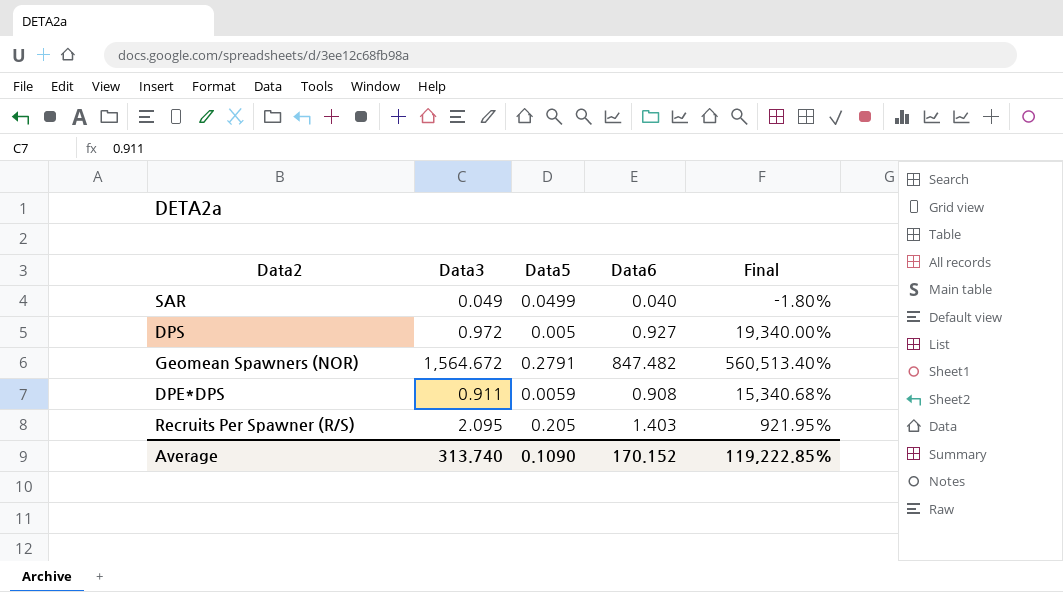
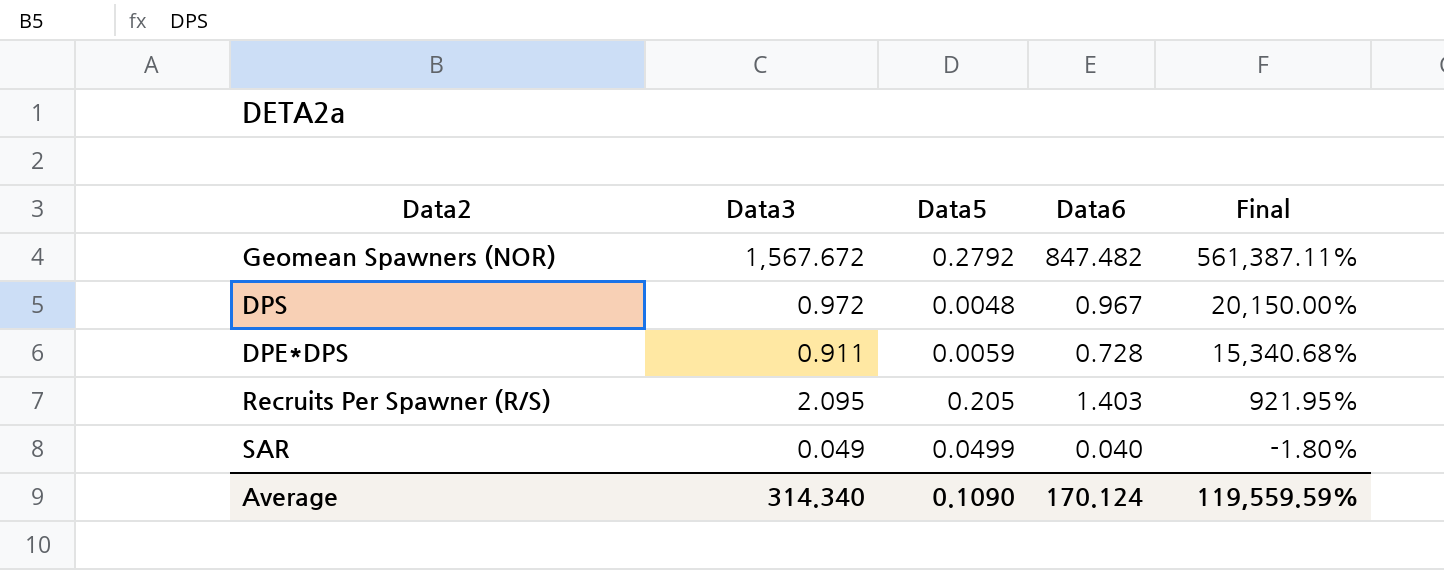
row order: none -> Final descending
Geomean Spawners (NOR) | Data3: 1,564.672 -> 1,567.672
Geomean Spawners (NOR) | Data5: 0.2791 -> 0.2792
Geomean Spawners (NOR) | Final: 560,513.40% -> 561,387.11%
DPS | Data5: 0.005 -> 0.0048
DPS | Data6: 0.927 -> 0.967
DPS | Final: 19,340.00% -> 20,150.00%
DPE*DPS | Data6: 0.908 -> 0.728
Average | Data3: 313.740 -> 314.340
Average | Data6: 170.152 -> 170.124
Average | Final: 119,222.85% -> 119,559.59%

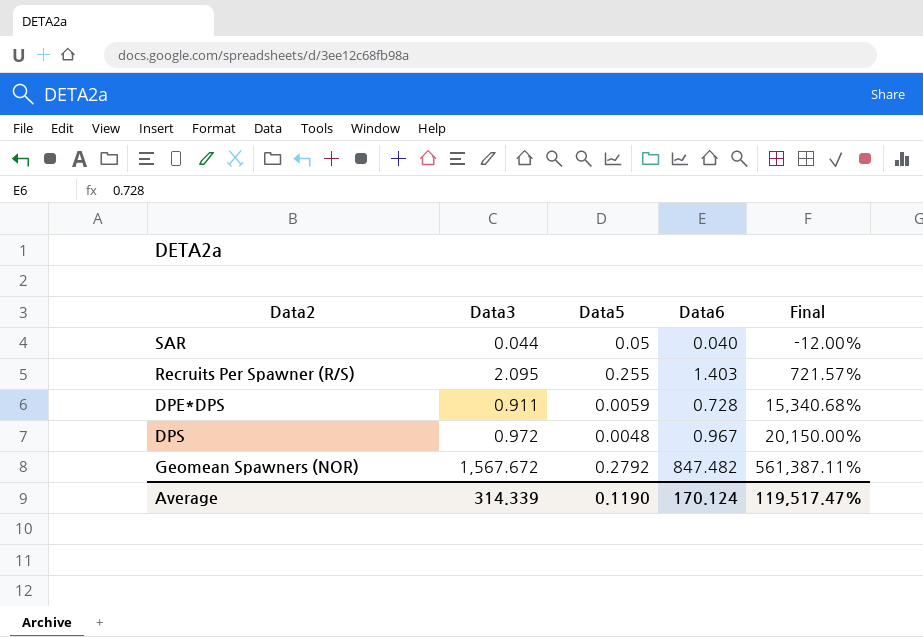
row order: Final descending -> Final ascending
SAR | Data3: 0.049 -> 0.044
SAR | Data5: 0.0499 -> 0.05
SAR | Final: -1.80% -> -12.00%
Recruits Per Spawner (R/S) | Data5: 0.205 -> 0.255
Recruits Per Spawner (R/S) | Final: 921.95% -> 721.57%
Average | Data3: 314.340 -> 314.339
Average | Data5: 0.1090 -> 0.1190
Average | Final: 119,559.59% -> 119,517.47%

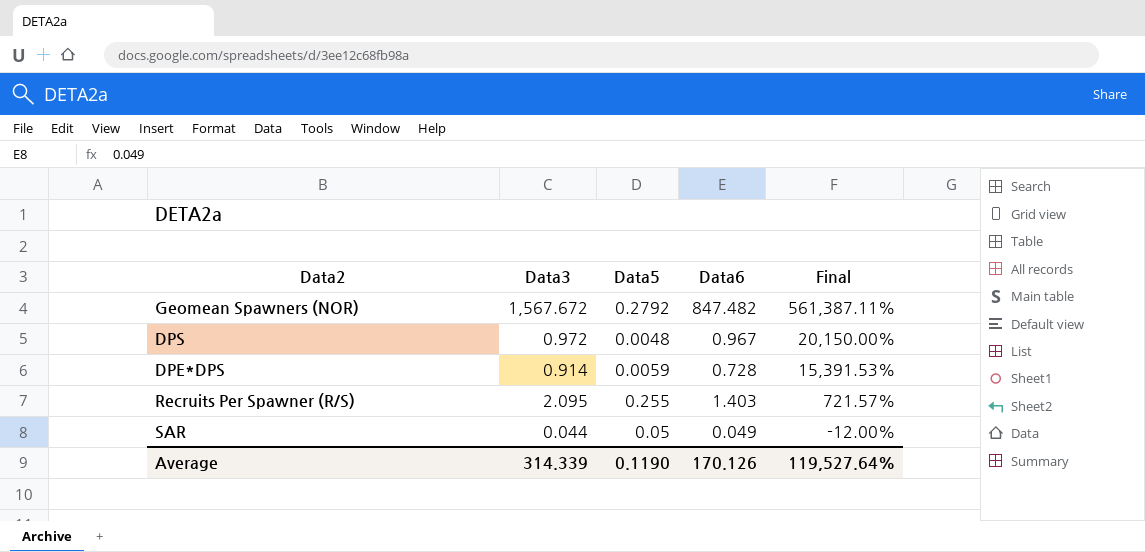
row order: Final ascending -> Final descending
DPE*DPS | Data3: 0.911 -> 0.914
DPE*DPS | Final: 15,340.68% -> 15,391.53%
SAR | Data6: 0.040 -> 0.049
Average | Data6: 170.124 -> 170.126
Average | Final: 119,517.47% -> 119,527.64%

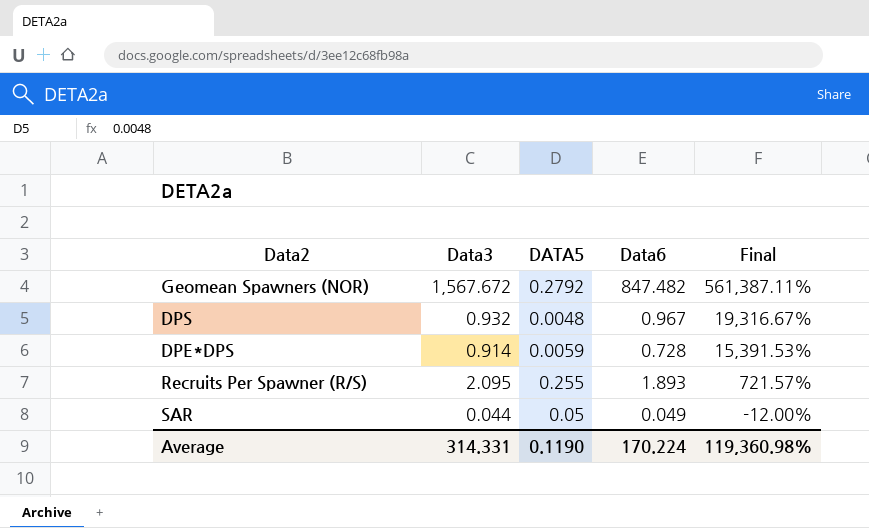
column name: Data5 -> DATA5
DPS | Data3: 0.972 -> 0.932
DPS | Final: 20,150.00% -> 19,316.67%
Recruits Per Spawner (R/S) | Data6: 1.403 -> 1.893
Average | Data3: 314.339 -> 314.331
Average | Data6: 170.126 -> 170.224
Average | Final: 119,527.64% -> 119,360.98%

